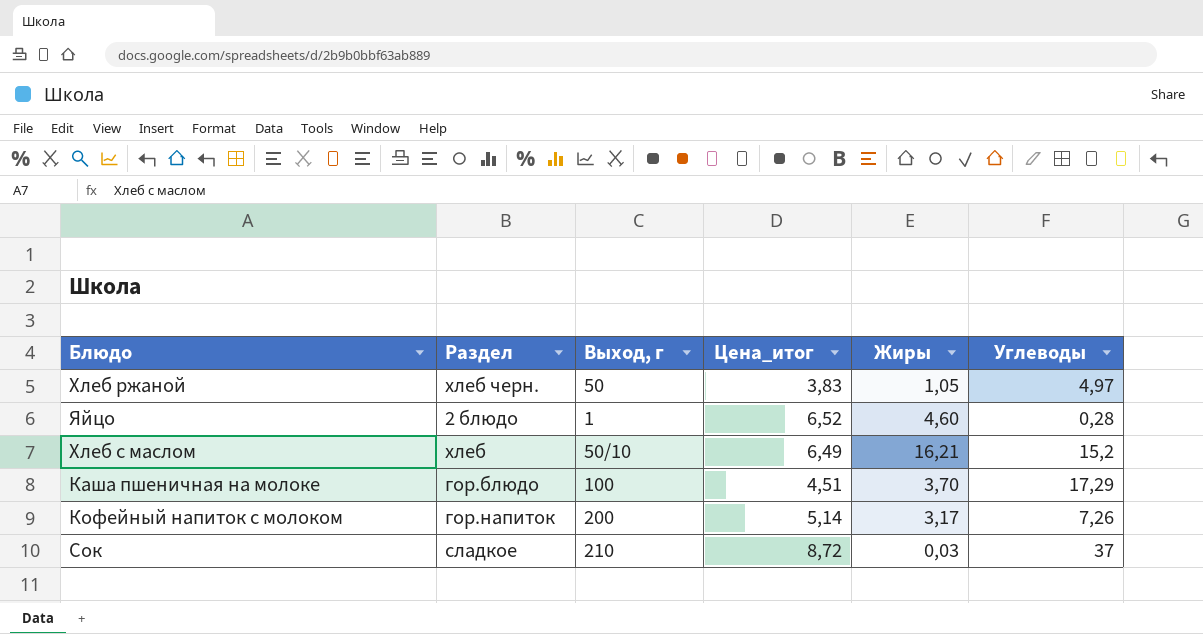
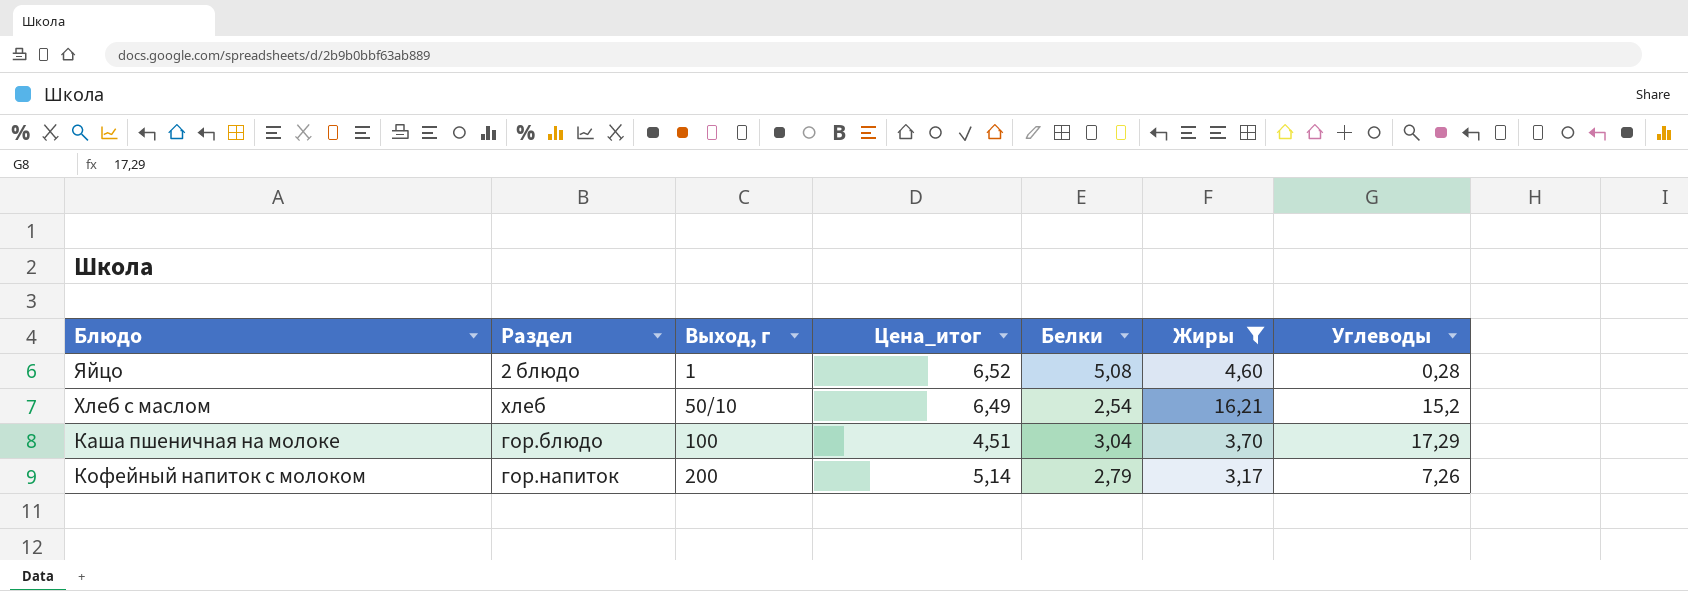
filter: none -> Жиры >= 3,17
column Белки | position: none -> 5

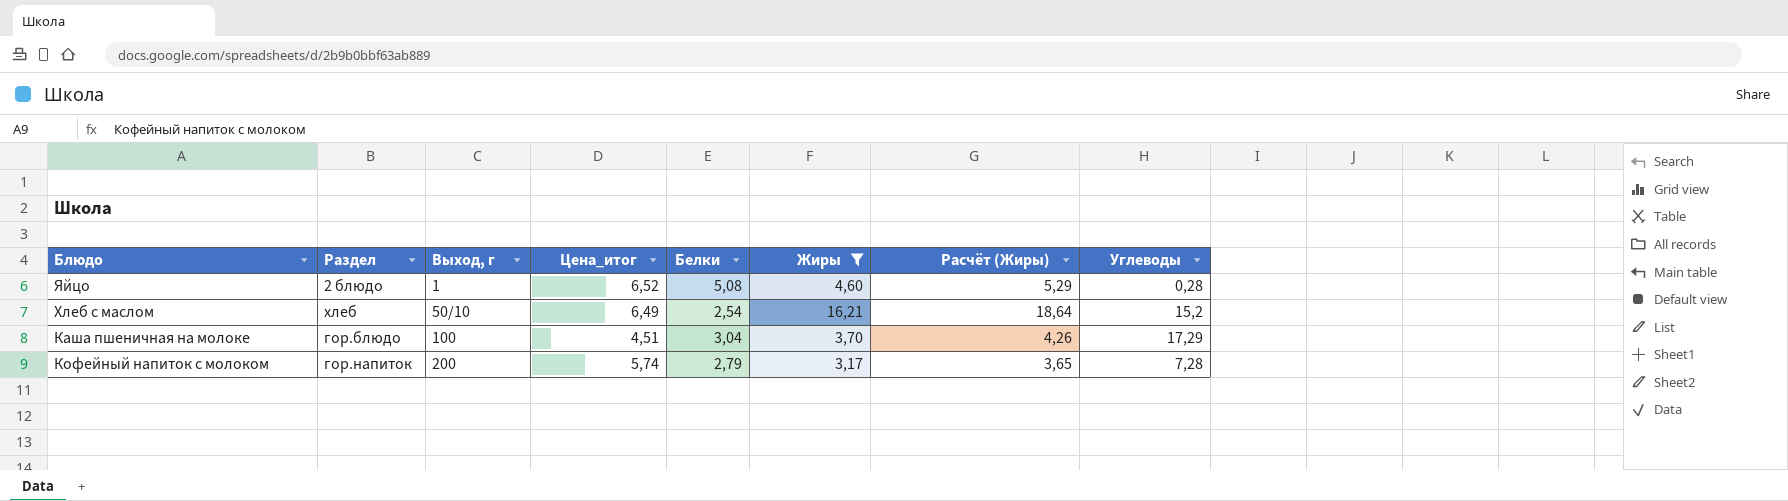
column Расчёт (Жиры) | formula: none -> [Жиры] * 1,15
Кофейный напиток с молоком | Цена_итог: 5,14 -> 5,74
Кофейный напиток с молоком | Углеводы: 7,26 -> 7,28

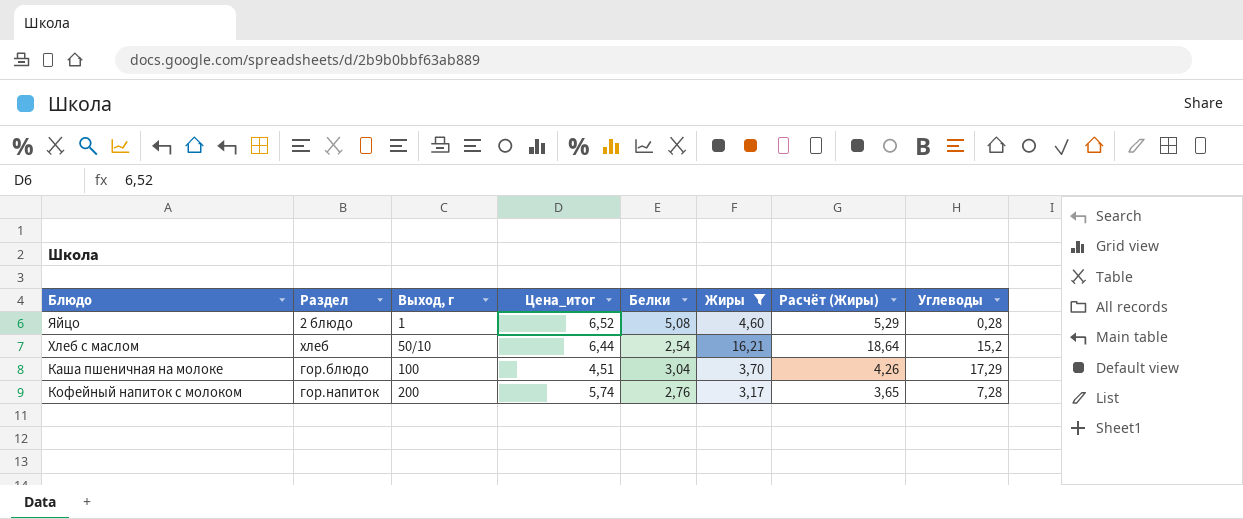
Хлеб с маслом | Цена_итог: 6,49 -> 6,44
Кофейный напиток с молоком | Белки: 2,79 -> 2,76

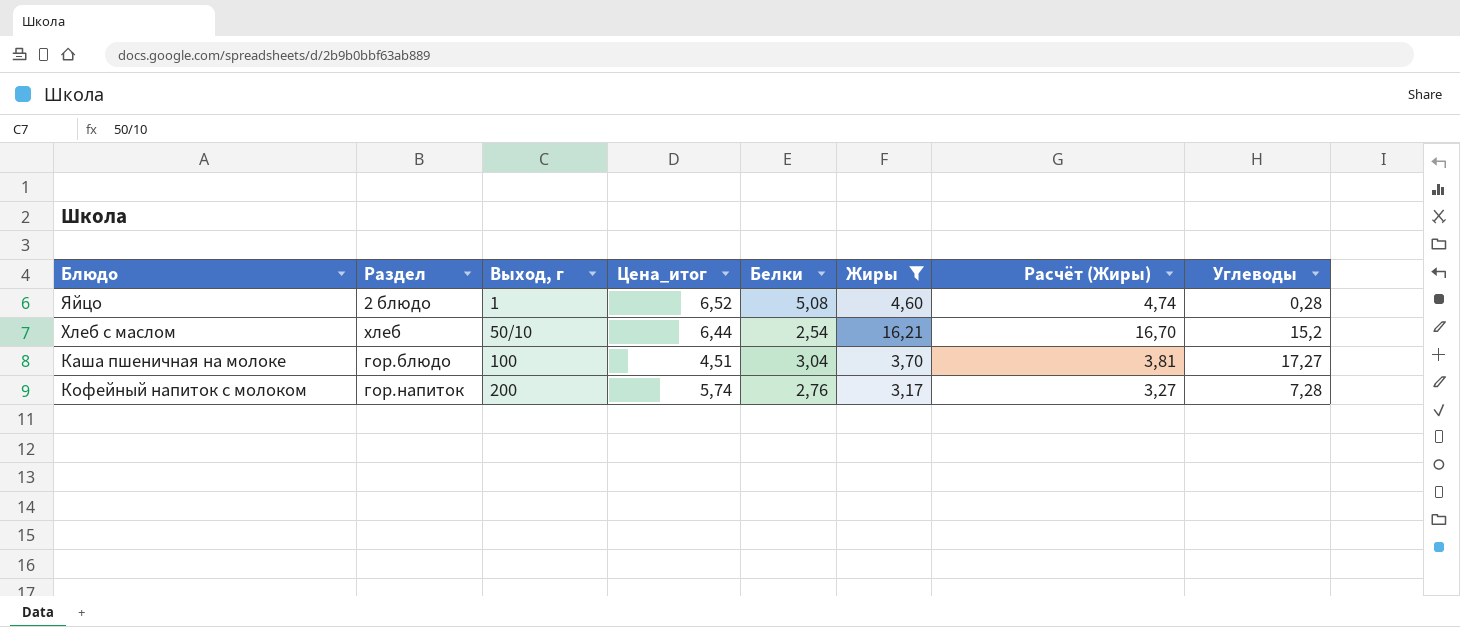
column Расчёт (Жиры) | formula: [Жиры] * 1,15 -> [Жиры] * 1,03
Каша пшеничная на молоке | Углеводы: 17,29 -> 17,27

